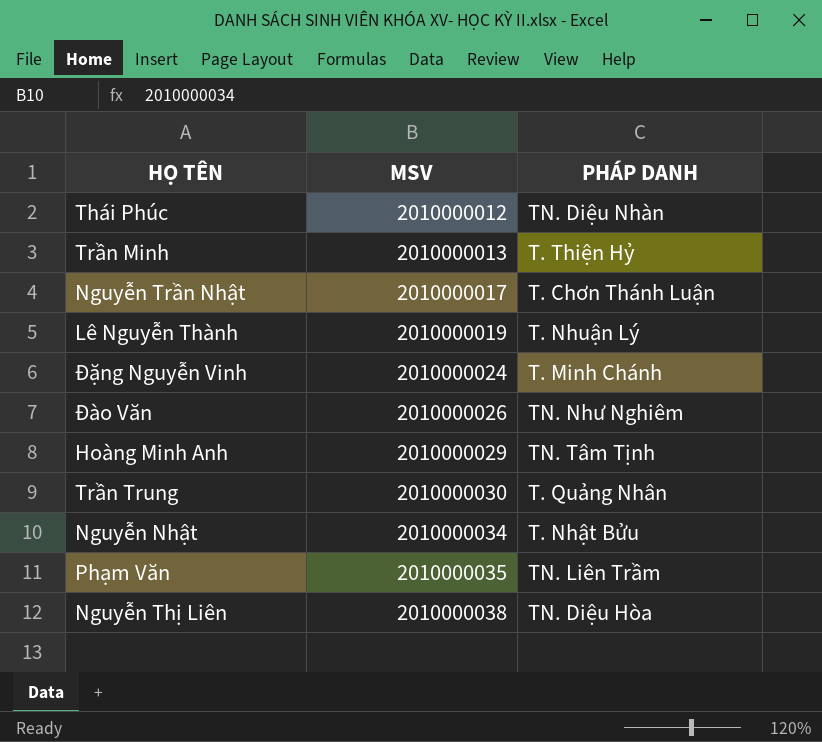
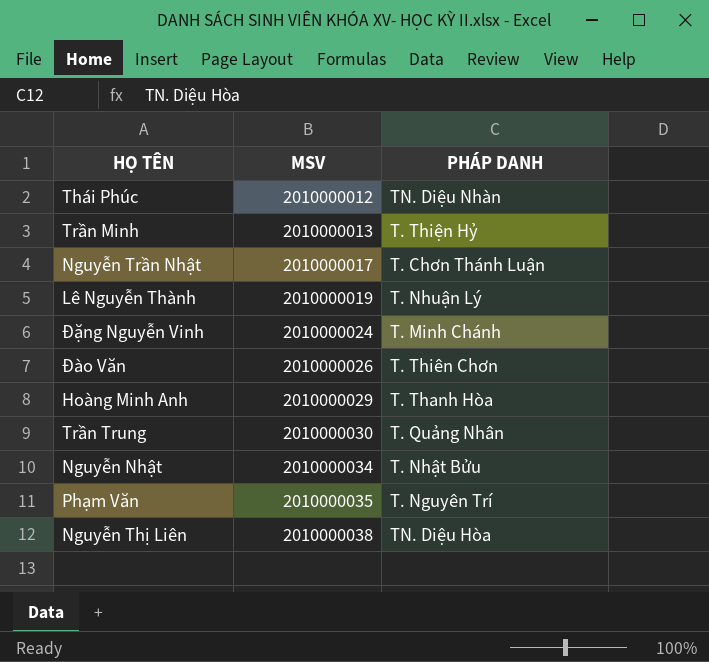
Đào Văn | PHÁP DANH: TN. Như Nghiêm -> T. Thiên Chơn
Hoàng Minh Anh | PHÁP DANH: TN. Tâm Tịnh -> T. Thanh Hòa
Phạm Văn | PHÁP DANH: TN. Liên Trầm -> T. Nguyên Trí

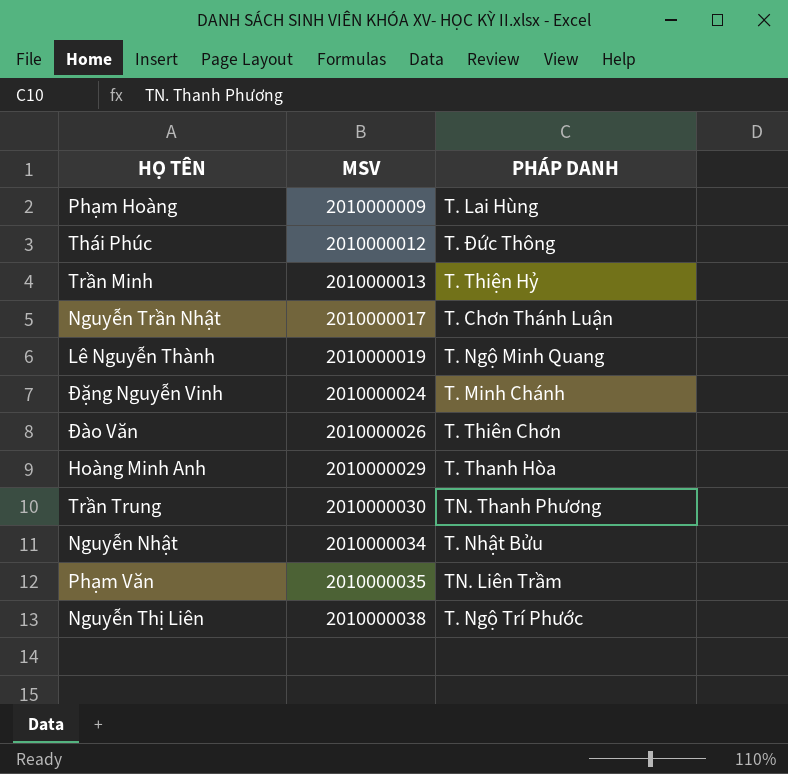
row Phạm Hoàng: none -> 2010000009 | T. Lai Hùng
Thái Phúc | PHÁP DANH: TN. Diệu Nhàn -> T. Đức Thông
Lê Nguyễn Thành | PHÁP DANH: T. Nhuận Lý -> T. Ngộ Minh Quang
Trần Trung | PHÁP DANH: T. Quảng Nhân -> TN. Thanh Phương
Phạm Văn | PHÁP DANH: T. Nguyên Trí -> TN. Liên Trầm
Nguyễn Thị Liên | PHÁP DANH: TN. Diệu Hòa -> T. Ngộ Trí Phước

